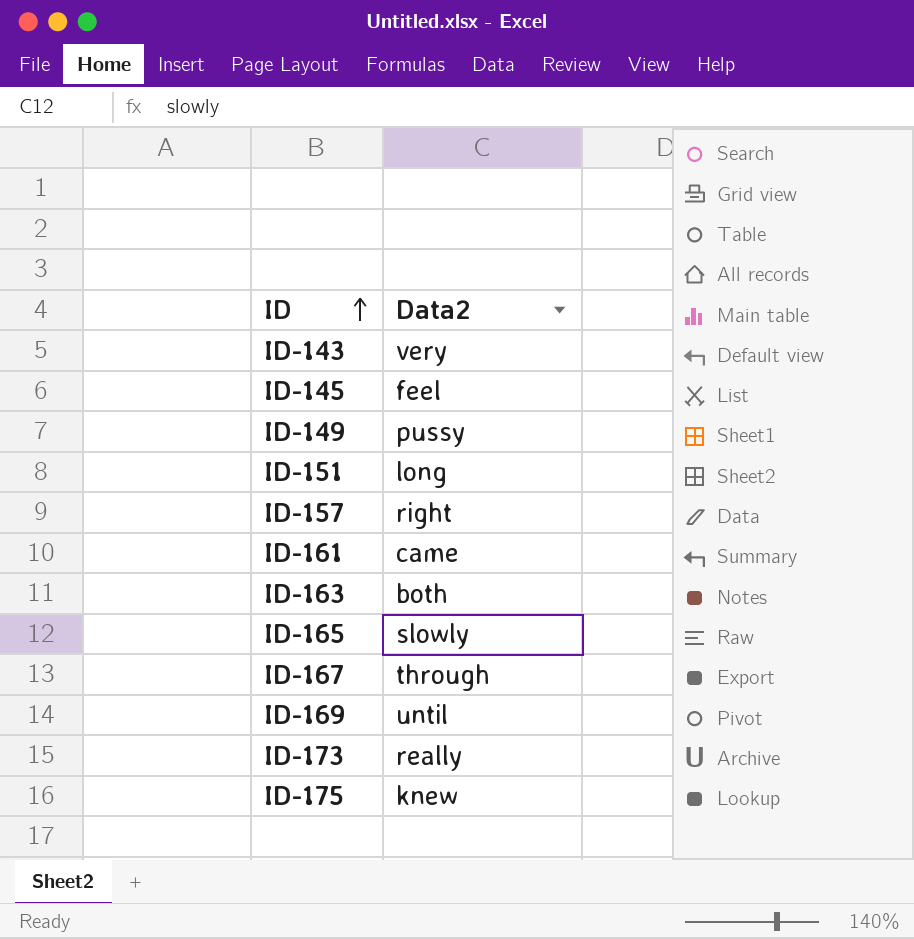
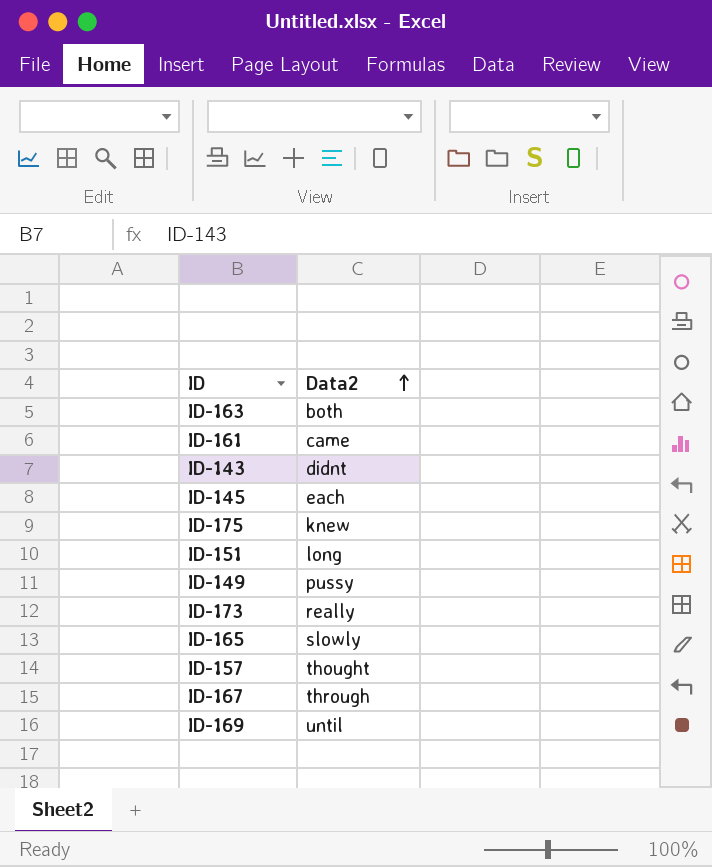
row order: ID ascending -> Data2 ascending
ID-143 | Data2: very -> didnt
ID-145 | Data2: feel -> each
ID-157 | Data2: right -> thought

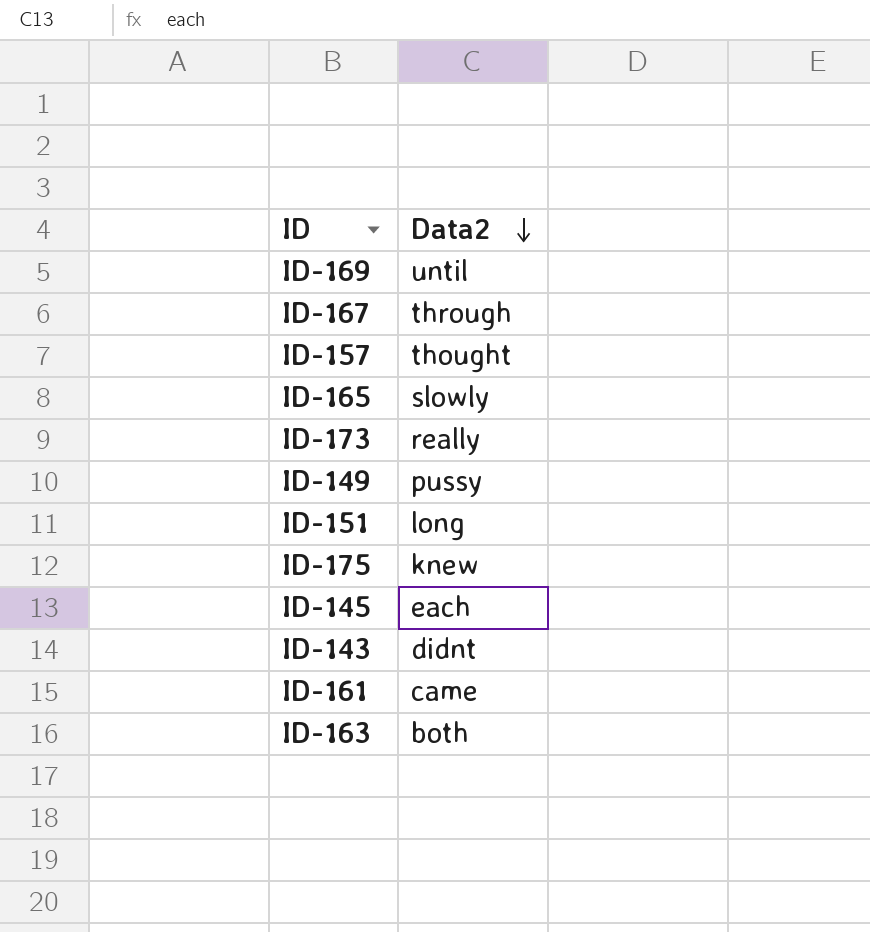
row order: Data2 ascending -> Data2 descending

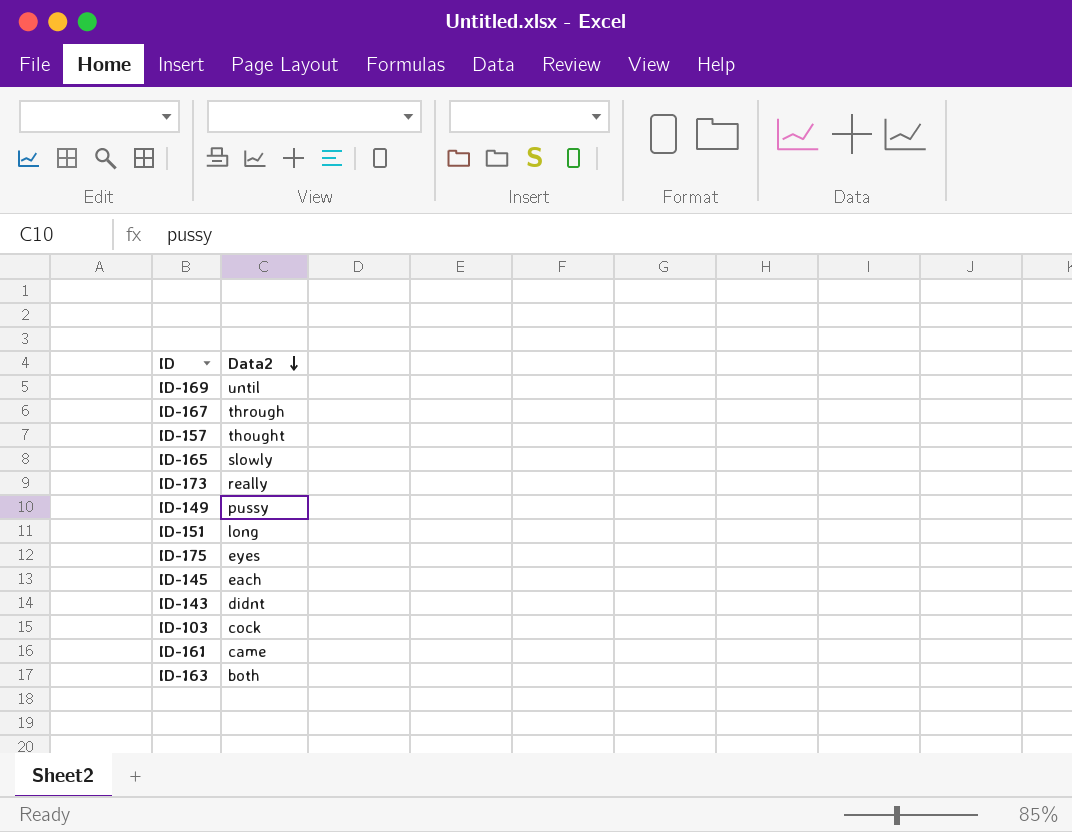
ID-175 | Data2: knew -> eyes
row ID-103: none -> cock

